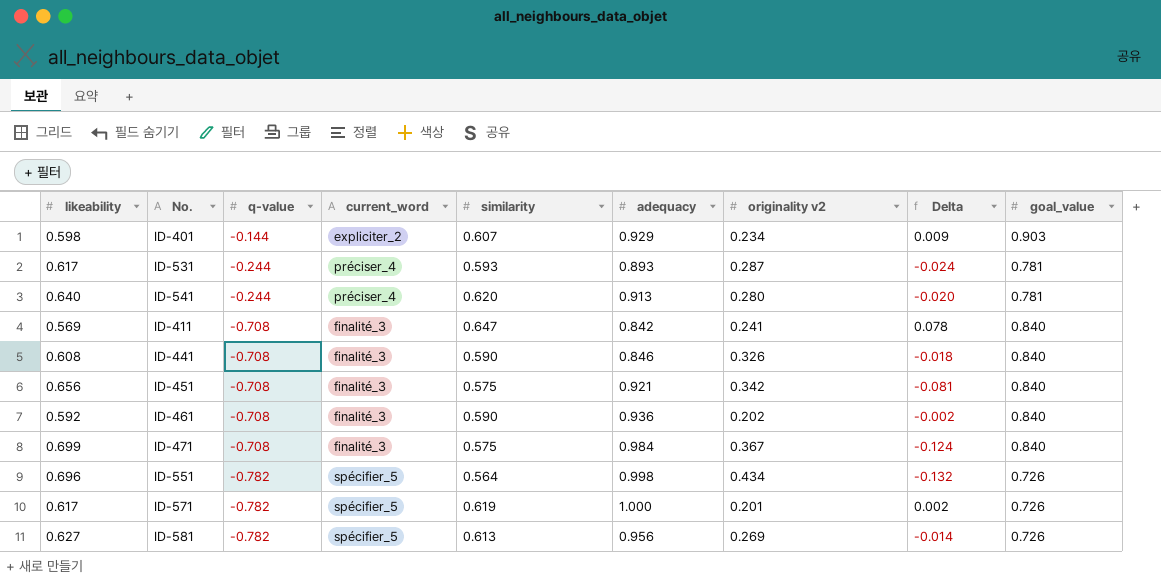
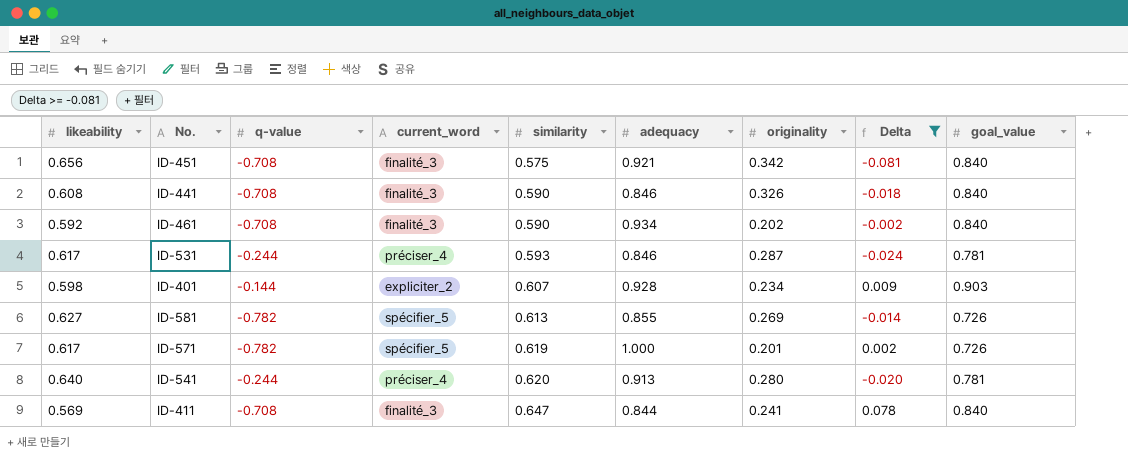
filter: none -> Delta >= -0.081
row order: q-value descending -> similarity ascending
column name: originality v2 -> originality
ID-461 | adequacy: 0.936 -> 0.934
ID-531 | adequacy: 0.893 -> 0.846
ID-401 | adequacy: 0.929 -> 0.928
ID-581 | adequacy: 0.956 -> 0.855
ID-411 | adequacy: 0.842 -> 0.844

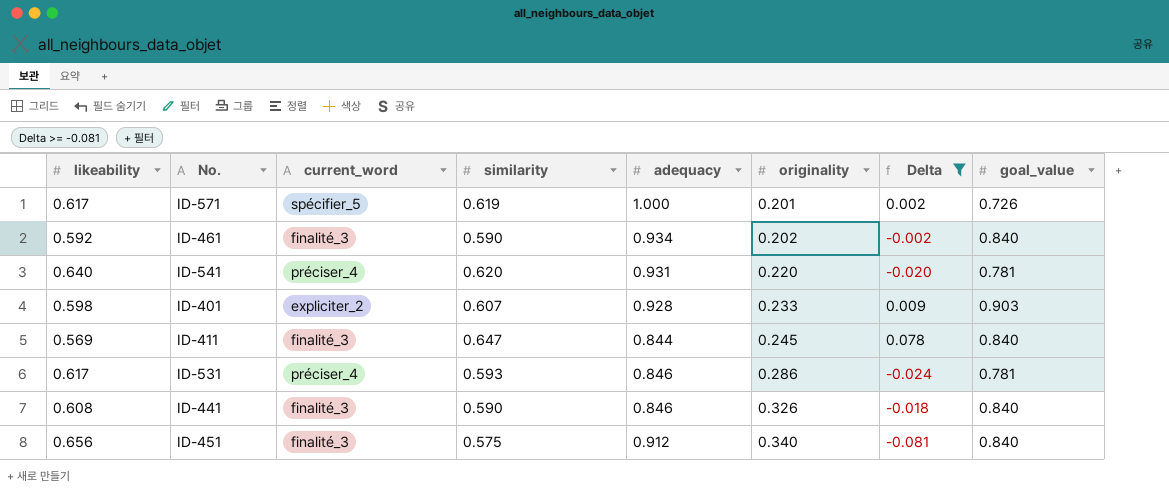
row order: similarity ascending -> originality ascending
column q-value | position: 3 -> none
row ID-581: 0.627 | -0.782 | spécifier_5 | 0.613 | 0.855 | 0.269 | -0.014 | 0.726 -> none
ID-541 | adequacy: 0.913 -> 0.931
ID-541 | originality: 0.280 -> 0.220
ID-401 | originality: 0.234 -> 0.233
ID-411 | originality: 0.241 -> 0.245
ID-531 | originality: 0.287 -> 0.286
ID-451 | adequacy: 0.921 -> 0.912
ID-451 | originality: 0.342 -> 0.340

